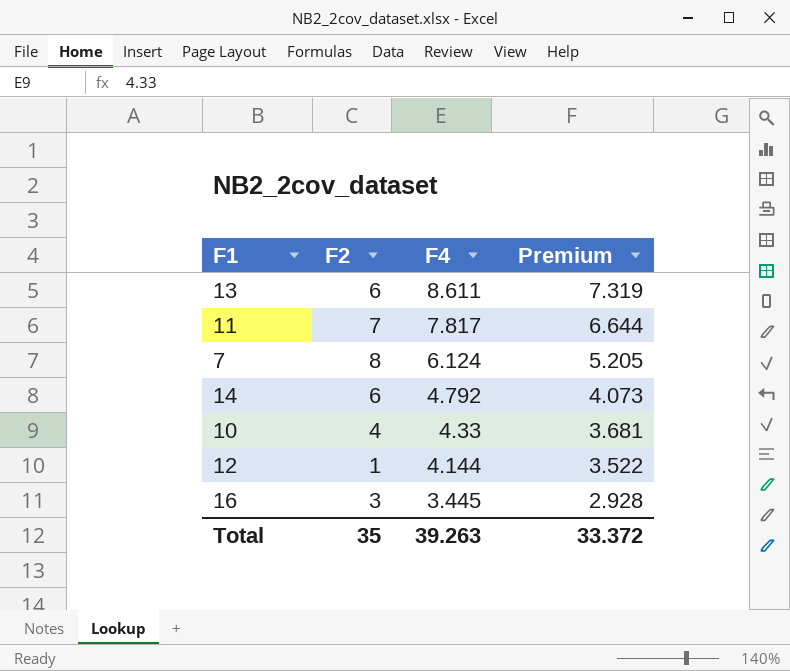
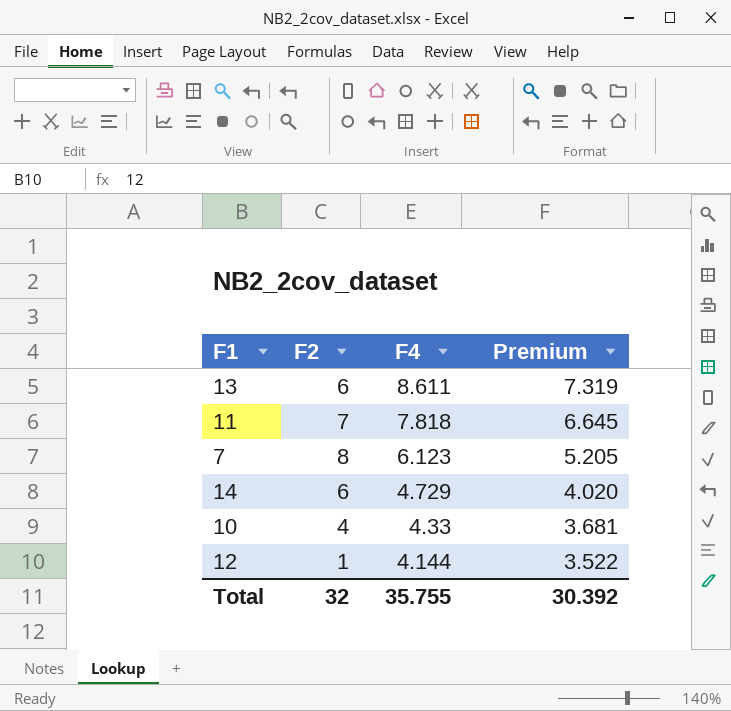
row 16: 3 | 3.445 | 2.928 -> none
11 | F4: 7.817 -> 7.818
11 | Premium: 6.644 -> 6.645
7 | F4: 6.124 -> 6.123
14 | F4: 4.792 -> 4.729
14 | Premium: 4.073 -> 4.020
Total | F2: 35 -> 32
Total | F4: 39.263 -> 35.755
Total | Premium: 33.372 -> 30.392

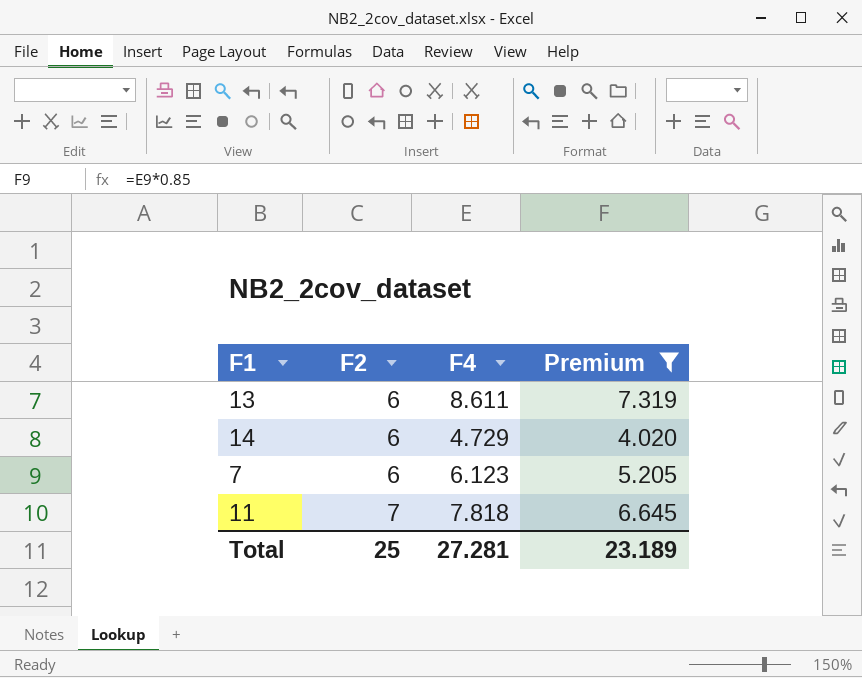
filter: none -> Premium >= 4.020
row order: F4 descending -> F2 ascending
7 | F2: 8 -> 6
Total | F2: 32 -> 25
Total | F4: 35.755 -> 27.281
Total | Premium: 30.392 -> 23.189

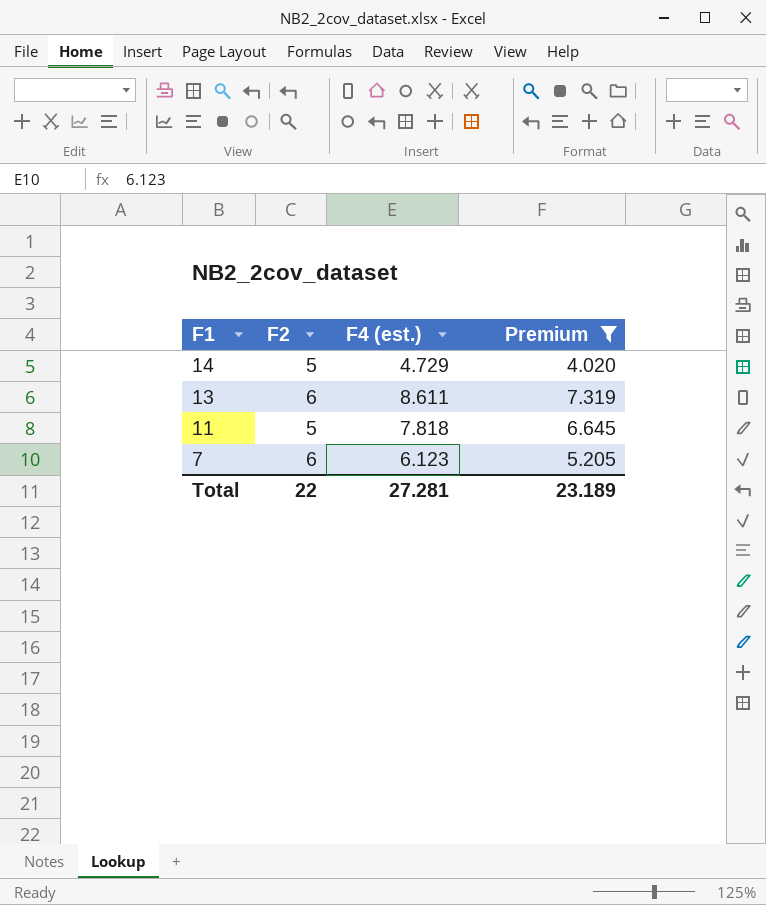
row order: F2 ascending -> F1 descending
column name: F4 -> F4 (est.)
14 | F2: 6 -> 5
11 | F2: 7 -> 5
Total | F2: 25 -> 22

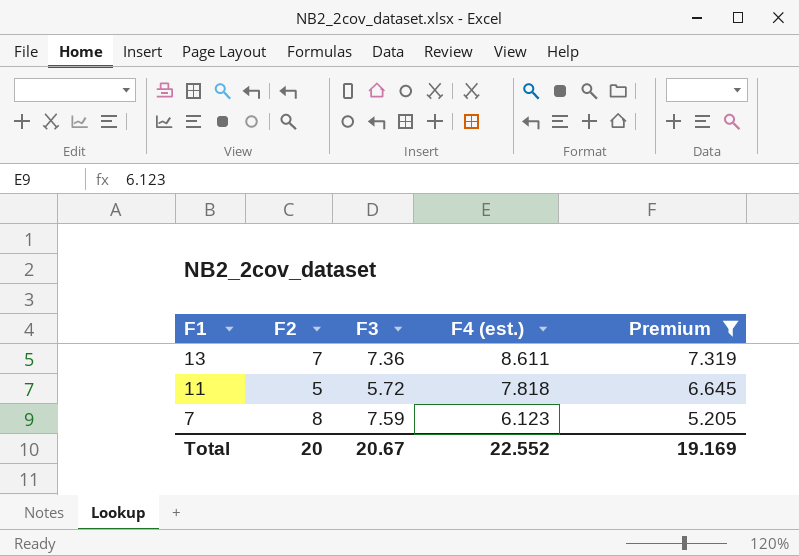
column F3 | position: none -> 3
row 14: 5 | 4.729 | 4.020 -> none
13 | F2: 6 -> 7
7 | F2: 6 -> 8
Total | F2: 22 -> 20
Total | F4 (est.): 27.281 -> 22.552
Total | Premium: 23.189 -> 19.169

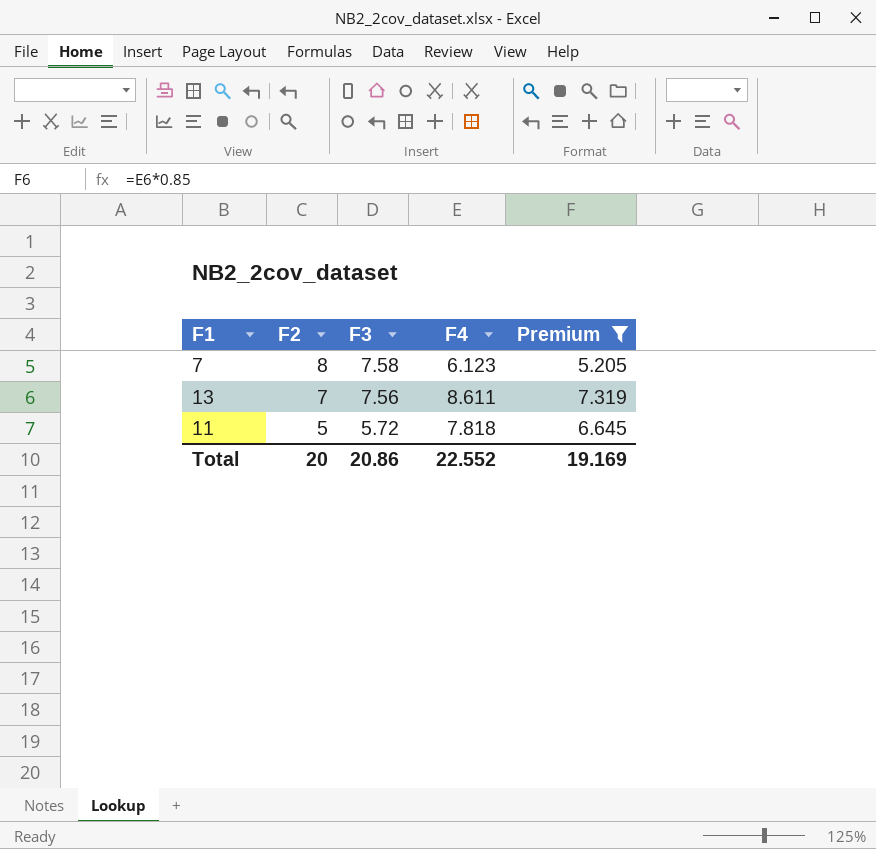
row order: F1 descending -> F2 descending
column name: F4 (est.) -> F4
7 | F3: 7.59 -> 7.58
13 | F3: 7.36 -> 7.56
Total | F3: 20.67 -> 20.86

